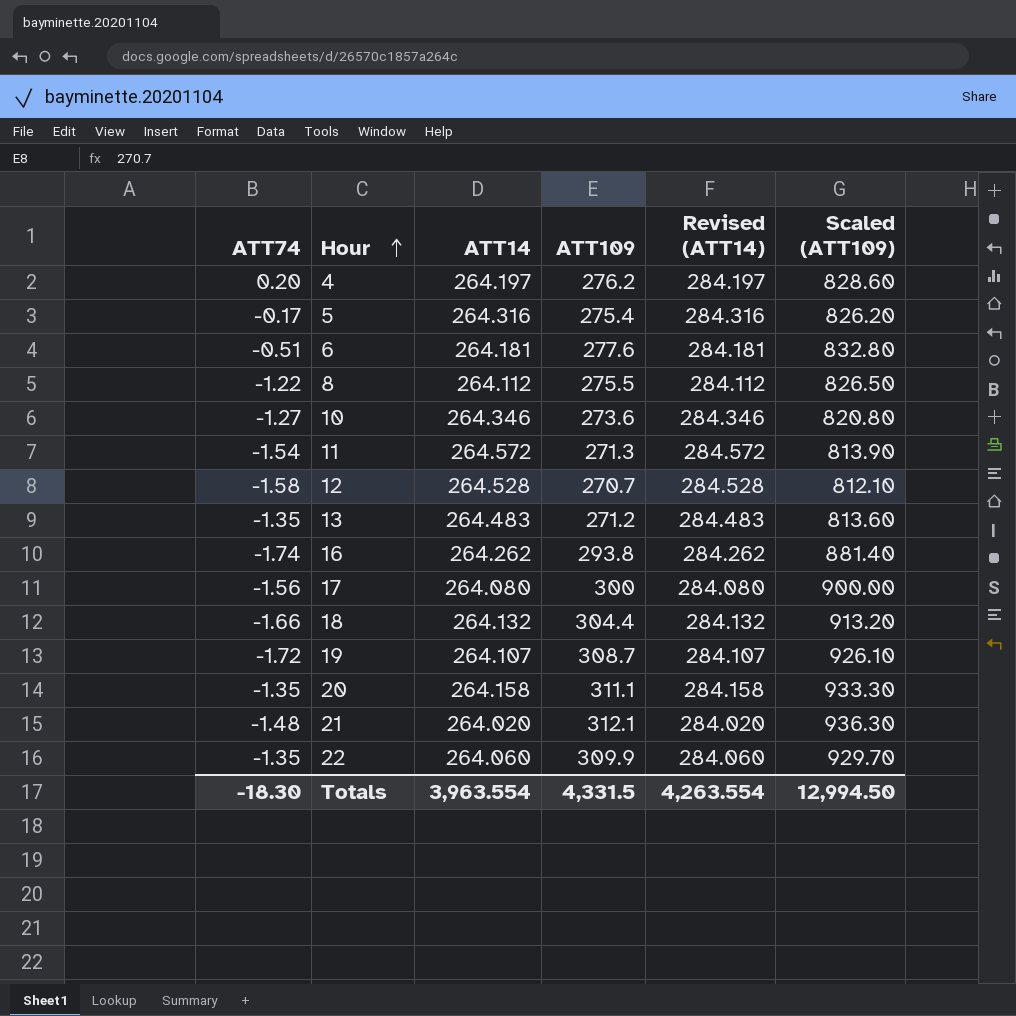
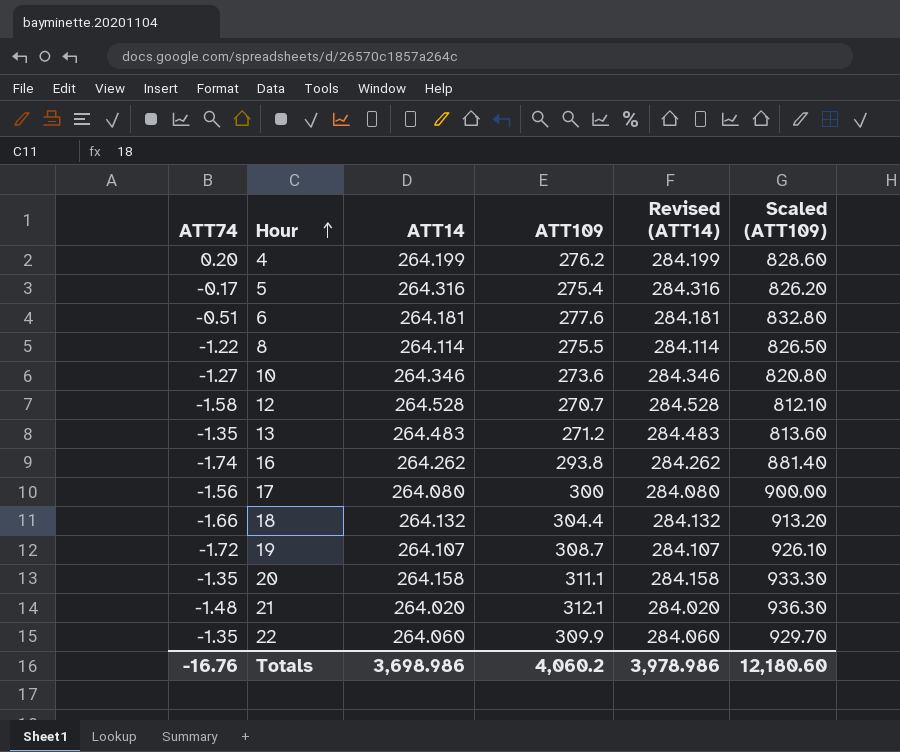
row 11: -1.54 | 264.572 | 271.3 | 284.572 | 813.90 -> none
4 | ATT14: 264.197 -> 264.199
4 | Revised (ATT14): 284.197 -> 284.199
8 | ATT14: 264.112 -> 264.114
8 | Revised (ATT14): 284.112 -> 284.114
Totals | ATT74: -18.30 -> -16.76
Totals | ATT14: 3,963.554 -> 3,698.986
Totals | ATT109: 4,331.5 -> 4,060.2
Totals | Revised (ATT14): 4,263.554 -> 3,978.986
Totals | Scaled (ATT109): 12,994.50 -> 12,180.60

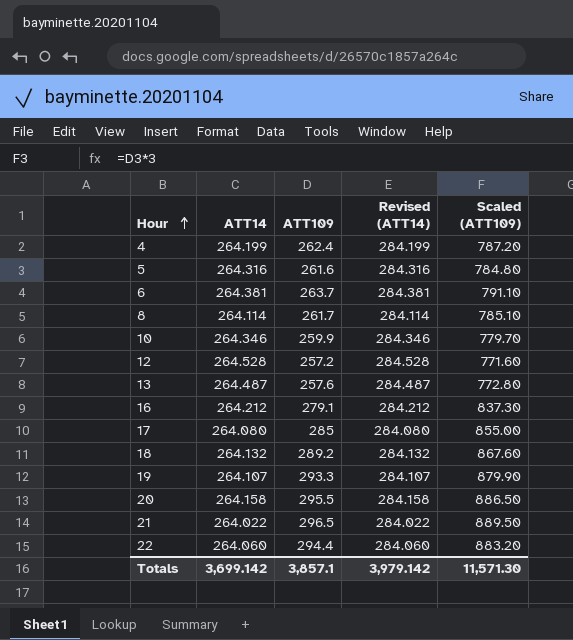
column ATT74 | position: 1 -> none
4 | ATT109: 276.2 -> 262.4
4 | Scaled (ATT109): 828.60 -> 787.20
5 | ATT109: 275.4 -> 261.6
5 | Scaled (ATT109): 826.20 -> 784.80
6 | ATT14: 264.181 -> 264.381
6 | ATT109: 277.6 -> 263.7
6 | Revised (ATT14): 284.181 -> 284.381
6 | Scaled (ATT109): 832.80 -> 791.10
8 | ATT109: 275.5 -> 261.7
8 | Scaled (ATT109): 826.50 -> 785.10
10 | ATT109: 273.6 -> 259.9
10 | Scaled (ATT109): 820.80 -> 779.70
12 | ATT109: 270.7 -> 257.2
12 | Scaled (ATT109): 812.10 -> 771.60
13 | ATT14: 264.483 -> 264.487
13 | ATT109: 271.2 -> 257.6
13 | Revised (ATT14): 284.483 -> 284.487
13 | Scaled (ATT109): 813.60 -> 772.80
16 | ATT14: 264.262 -> 264.212
16 | ATT109: 293.8 -> 279.1
16 | Revised (ATT14): 284.262 -> 284.212
16 | Scaled (ATT109): 881.40 -> 837.30
17 | ATT109: 300 -> 285
17 | Scaled (ATT109): 900.00 -> 855.00
18 | ATT109: 304.4 -> 289.2
18 | Scaled (ATT109): 913.20 -> 867.60
19 | ATT109: 308.7 -> 293.3
19 | Scaled (ATT109): 926.10 -> 879.90
20 | ATT109: 311.1 -> 295.5
20 | Scaled (ATT109): 933.30 -> 886.50
21 | ATT14: 264.020 -> 264.022
21 | ATT109: 312.1 -> 296.5
21 | Revised (ATT14): 284.020 -> 284.022
21 | Scaled (ATT109): 936.30 -> 889.50
22 | ATT109: 309.9 -> 294.4
22 | Scaled (ATT109): 929.70 -> 883.20
Totals | ATT14: 3,698.986 -> 3,699.142
Totals | ATT109: 4,060.2 -> 3,857.1
Totals | Revised (ATT14): 3,978.986 -> 3,979.142
Totals | Scaled (ATT109): 12,180.60 -> 11,571.30

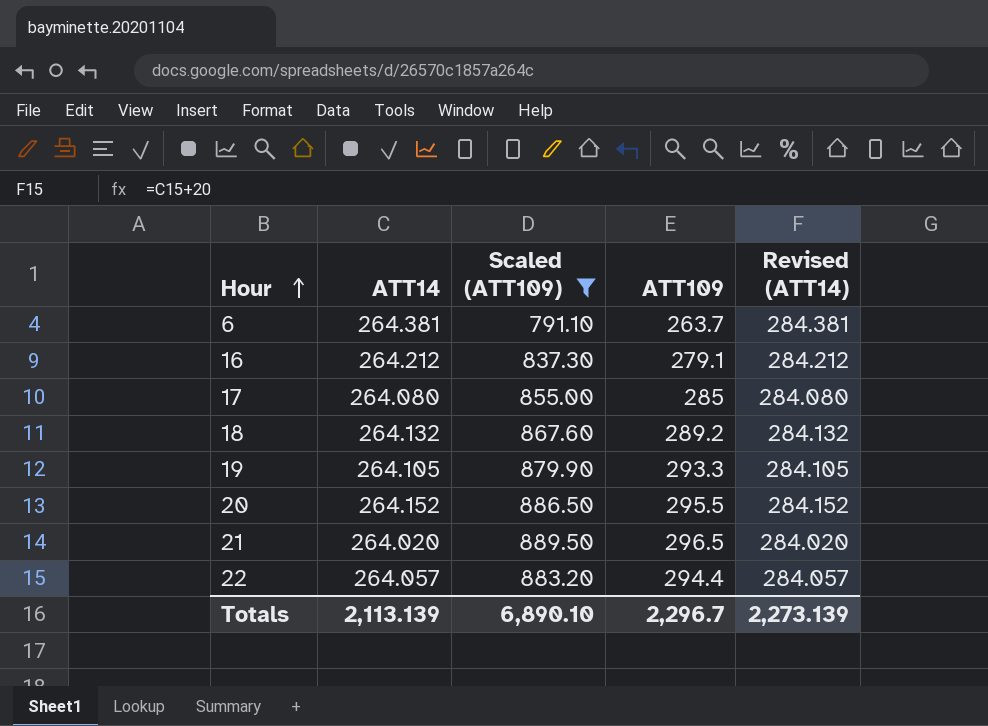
filter: none -> Scaled (ATT109) >= 791.10
column Scaled (ATT109) | position: 5 -> 3
19 | ATT14: 264.107 -> 264.105
19 | Revised (ATT14): 284.107 -> 284.105
20 | ATT14: 264.158 -> 264.152
20 | Revised (ATT14): 284.158 -> 284.152
21 | ATT14: 264.022 -> 264.020
21 | Revised (ATT14): 284.022 -> 284.020
22 | ATT14: 264.060 -> 264.057
22 | Revised (ATT14): 284.060 -> 284.057
Totals | ATT14: 3,699.142 -> 2,113.139
Totals | Scaled (ATT109): 11,571.30 -> 6,890.10
Totals | ATT109: 3,857.1 -> 2,296.7
Totals | Revised (ATT14): 3,979.142 -> 2,273.139

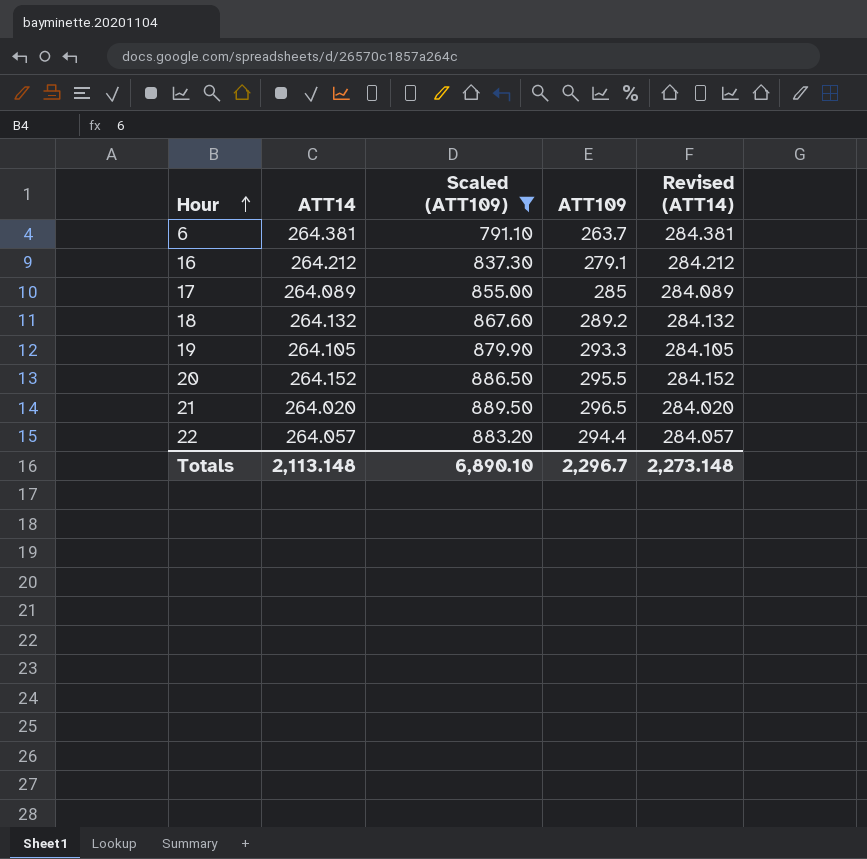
17 | ATT14: 264.080 -> 264.089
17 | Revised (ATT14): 284.080 -> 284.089
Totals | ATT14: 2,113.139 -> 2,113.148
Totals | Revised (ATT14): 2,273.139 -> 2,273.148

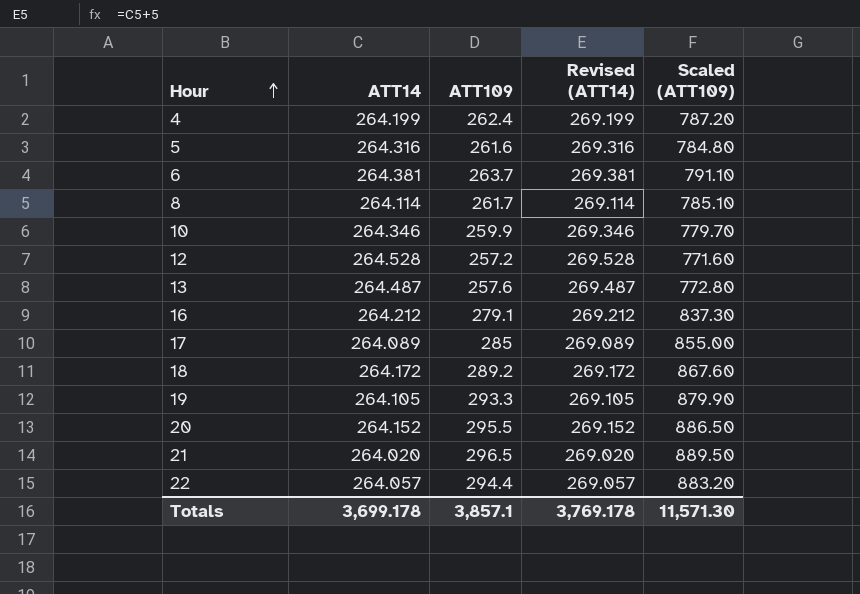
filter: Scaled (ATT109) >= 791.10 -> none
column Revised (ATT14) | formula: [ATT14] + 20 -> [ATT14] + 5
column Scaled (ATT109) | position: 3 -> 5
18 | ATT14: 264.132 -> 264.172
Totals | ATT14: 2,113.148 -> 3,699.178
Totals | ATT109: 2,296.7 -> 3,857.1
Totals | Revised (ATT14): 2,273.148 -> 3,769.178
Totals | Scaled (ATT109): 6,890.10 -> 11,571.30

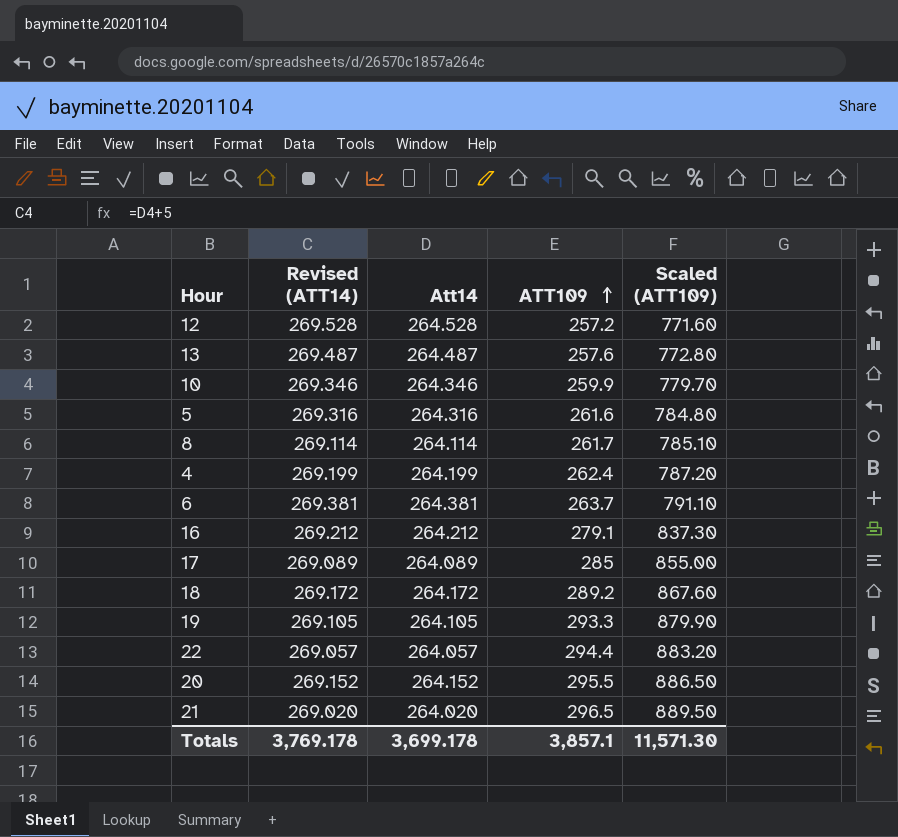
row order: Hour ascending -> ATT109 ascending
column Revised (ATT14) | position: 4 -> 2
column name: ATT14 -> Att14

